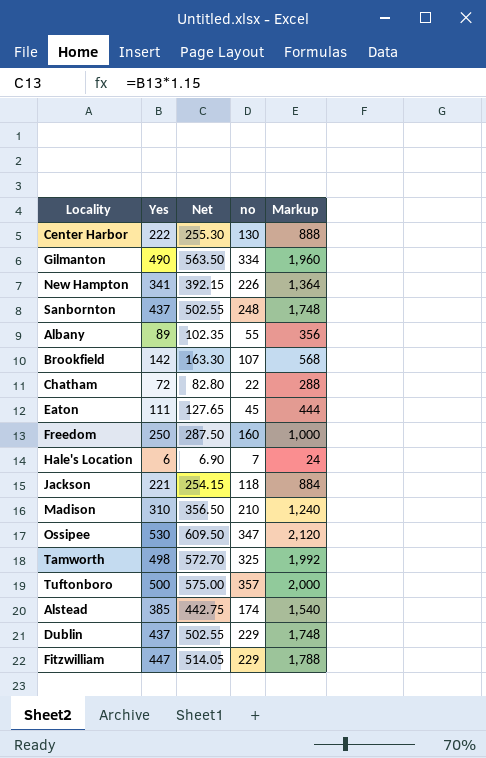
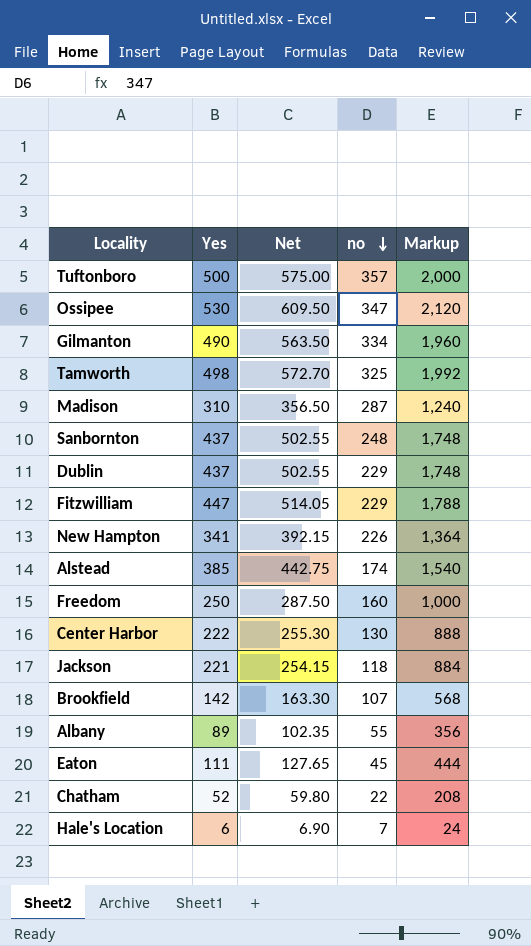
row order: none -> no descending
Madison | no: 210 -> 287
Chatham | Yes: 72 -> 52
Chatham | Net: 82.80 -> 59.80
Chatham | Markup: 288 -> 208

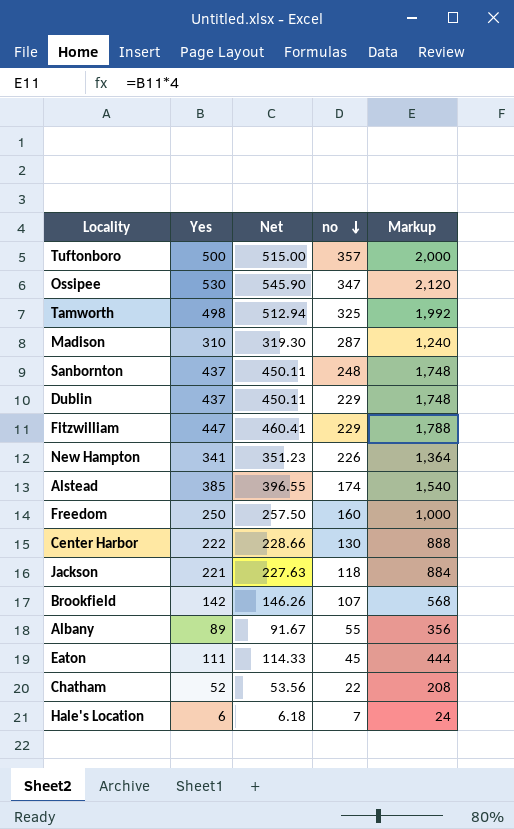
column Net | formula: [Yes] * 1.15 -> [Yes] * 1.03
row Gilmanton: 490 | 563.50 | 334 | 1,960 -> none

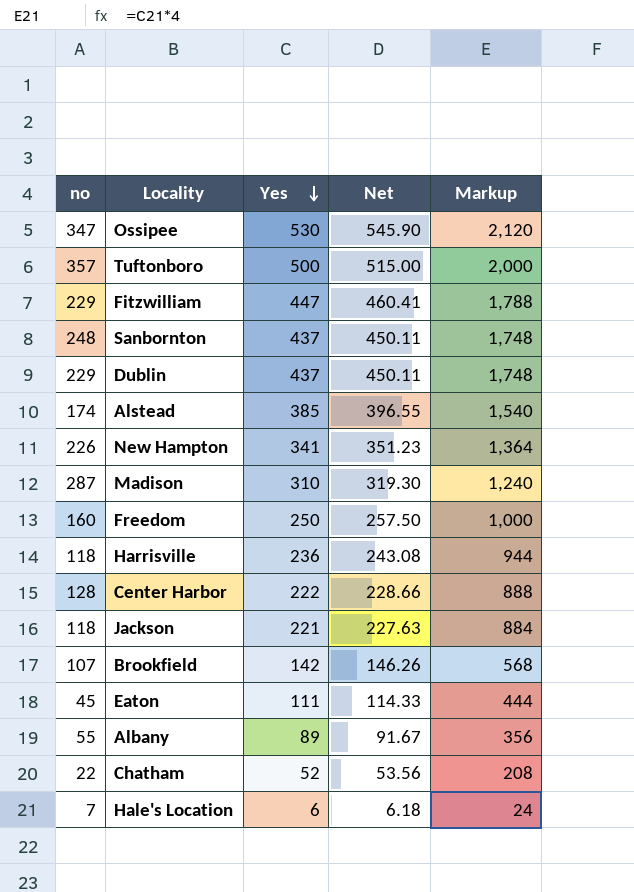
row order: no descending -> Yes descending
column no | position: 4 -> 1
row Tamworth: 498 | 512.94 | 325 | 1,992 -> none
row Harrisville: none -> 118 | 236 | 243.08 | 944
Center Harbor | no: 130 -> 128

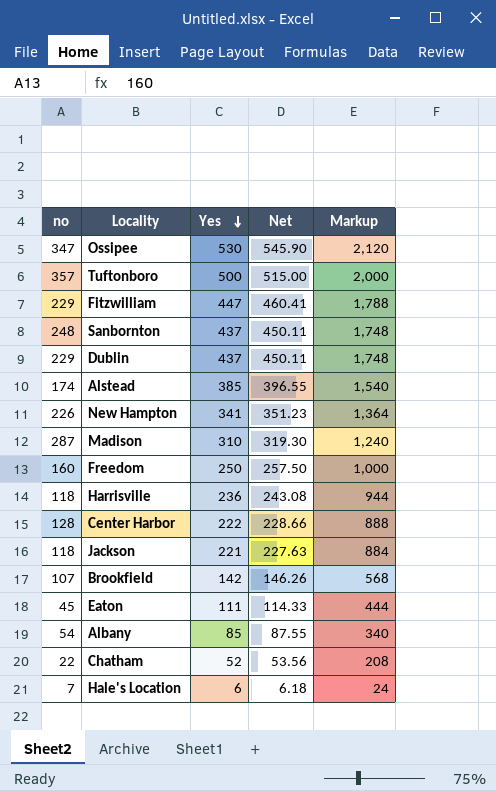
Albany | no: 55 -> 54
Albany | Yes: 89 -> 85
Albany | Net: 91.67 -> 87.55
Albany | Markup: 356 -> 340

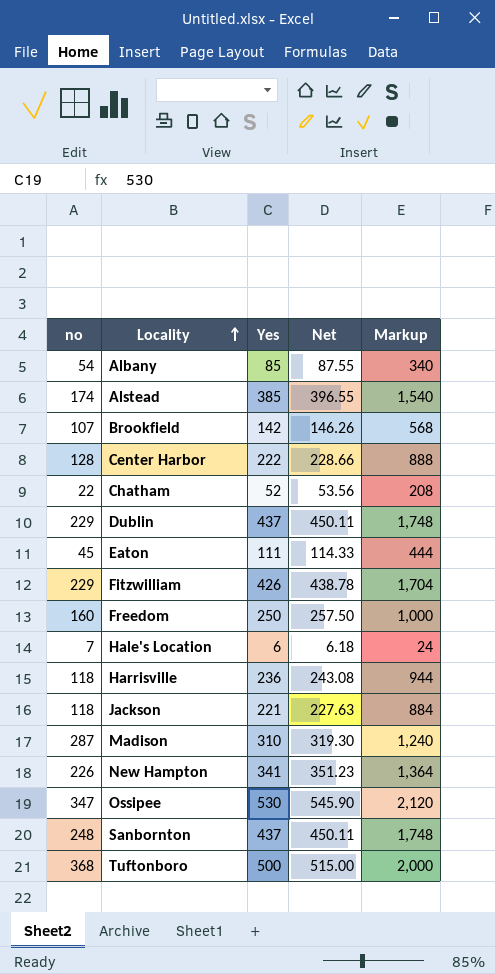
row order: Yes descending -> Locality ascending
Fitzwilliam | Yes: 447 -> 426
Fitzwilliam | Net: 460.41 -> 438.78
Fitzwilliam | Markup: 1,788 -> 1,704
Tuftonboro | no: 357 -> 368

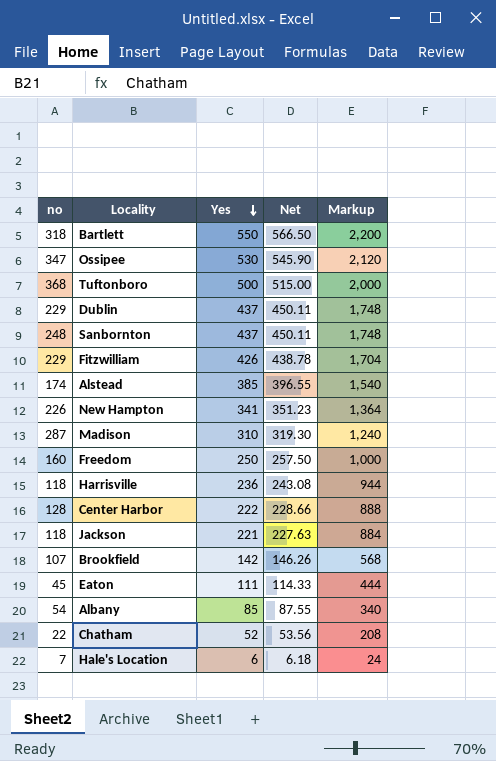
row order: Locality ascending -> Yes descending
row Bartlett: none -> 318 | 550 | 566.50 | 2,200

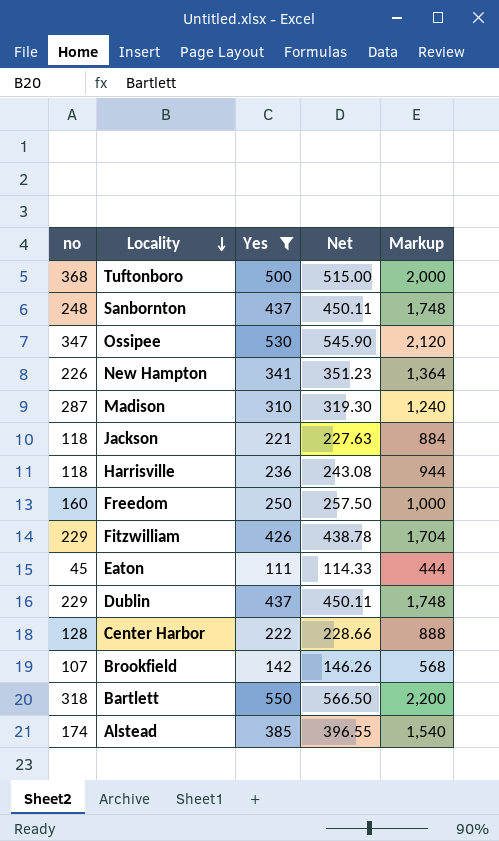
filter: none -> Yes >= 111
row order: Yes descending -> Locality descending

